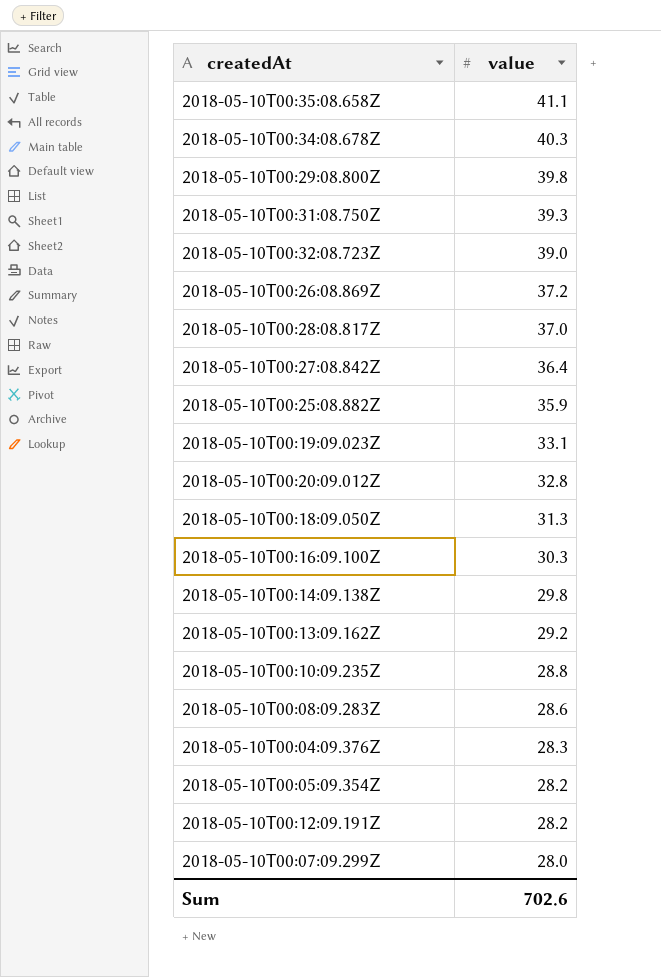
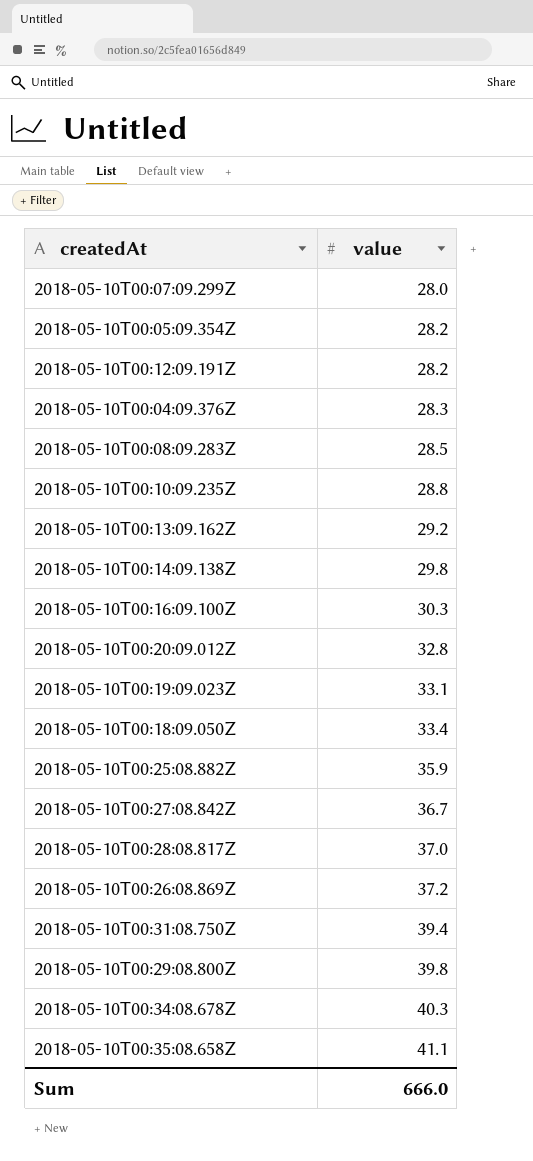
row order: value descending -> value ascending
row 2018-05-10T00:32:08.723Z: 39.0 -> none
2018-05-10T00:08:09.283Z | value: 28.6 -> 28.5
2018-05-10T00:18:09.050Z | value: 31.3 -> 33.4
2018-05-10T00:27:08.842Z | value: 36.4 -> 36.7
2018-05-10T00:31:08.750Z | value: 39.3 -> 39.4
Sum | value: 702.6 -> 666.0

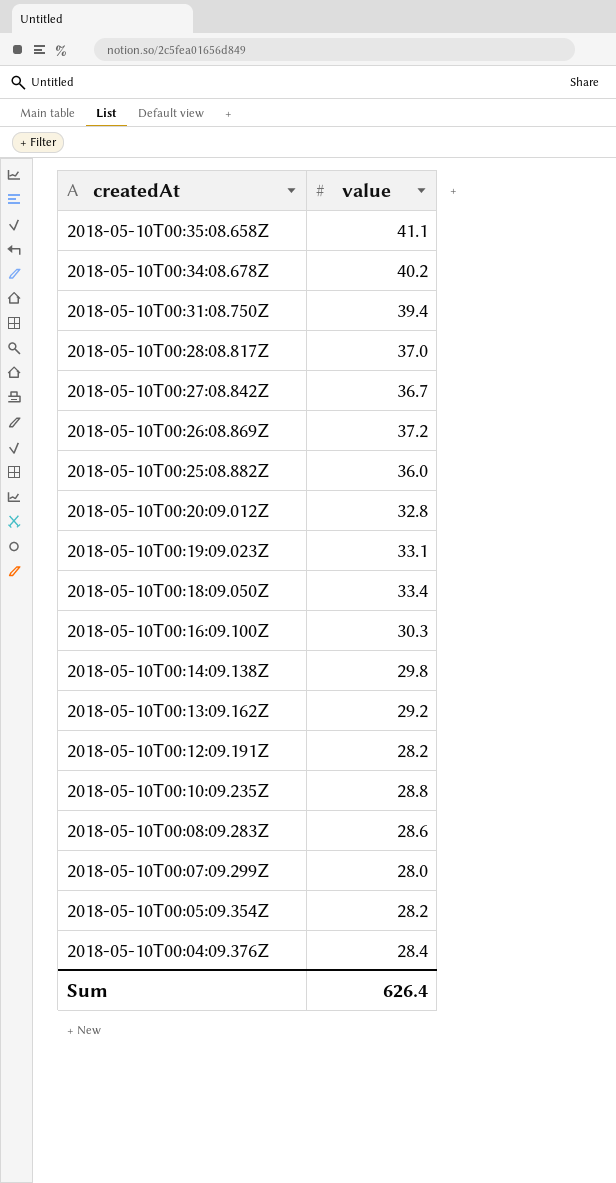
row order: value ascending -> createdAt descending
row 2018-05-10T00:29:08.800Z: 39.8 -> none
2018-05-10T00:34:08.678Z | value: 40.3 -> 40.2
2018-05-10T00:25:08.882Z | value: 35.9 -> 36.0
2018-05-10T00:08:09.283Z | value: 28.5 -> 28.6
2018-05-10T00:04:09.376Z | value: 28.3 -> 28.4
Sum | value: 666.0 -> 626.4

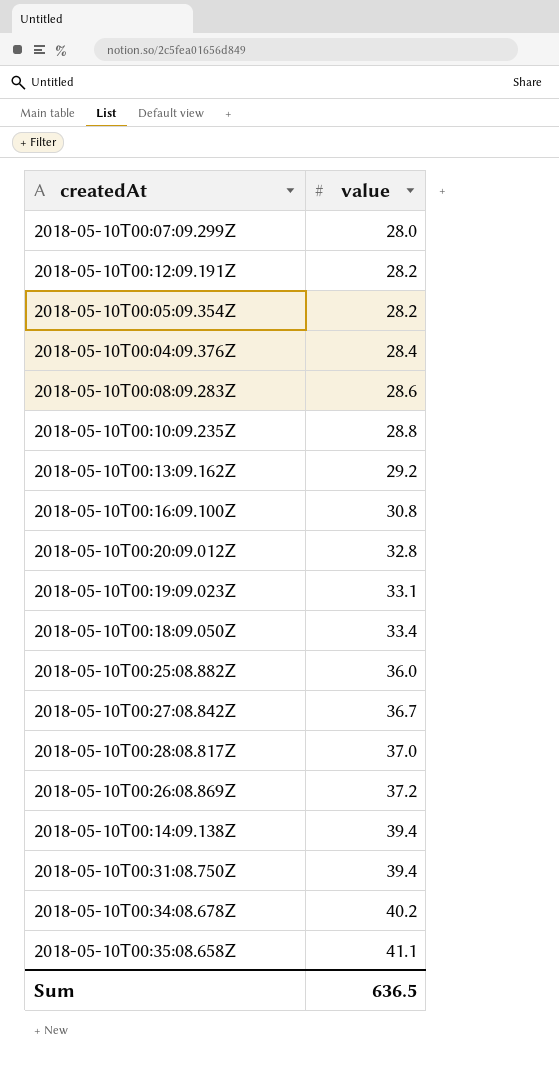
row order: createdAt descending -> value ascending
2018-05-10T00:16:09.100Z | value: 30.3 -> 30.8
2018-05-10T00:14:09.138Z | value: 29.8 -> 39.4
Sum | value: 626.4 -> 636.5

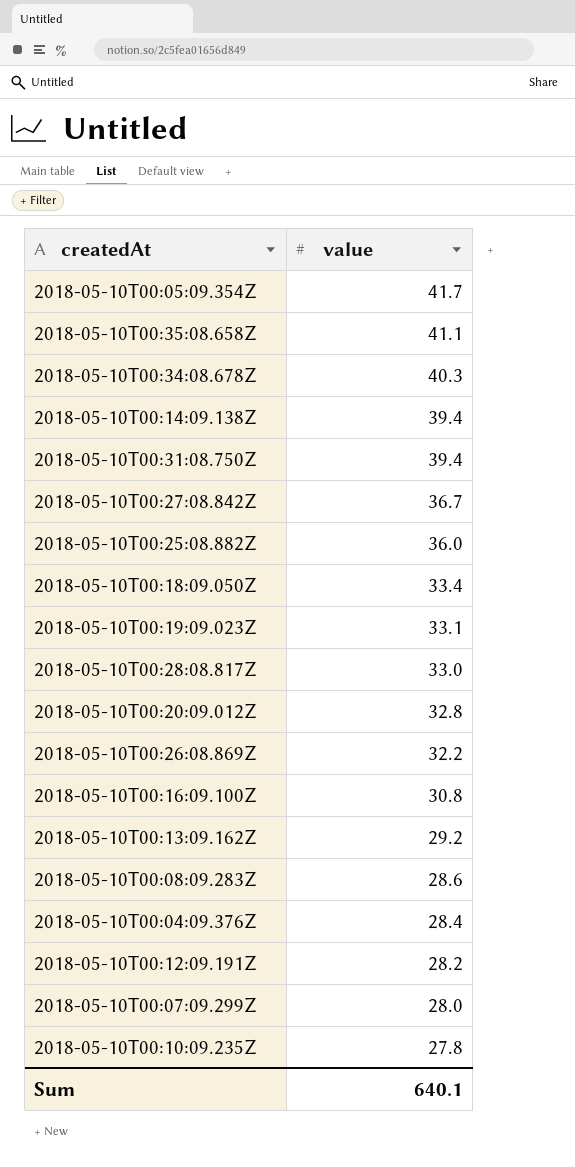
row order: value ascending -> value descending
2018-05-10T00:05:09.354Z | value: 28.2 -> 41.7
2018-05-10T00:34:08.678Z | value: 40.2 -> 40.3
2018-05-10T00:28:08.817Z | value: 37.0 -> 33.0
2018-05-10T00:26:08.869Z | value: 37.2 -> 32.2
2018-05-10T00:10:09.235Z | value: 28.8 -> 27.8
Sum | value: 636.5 -> 640.1

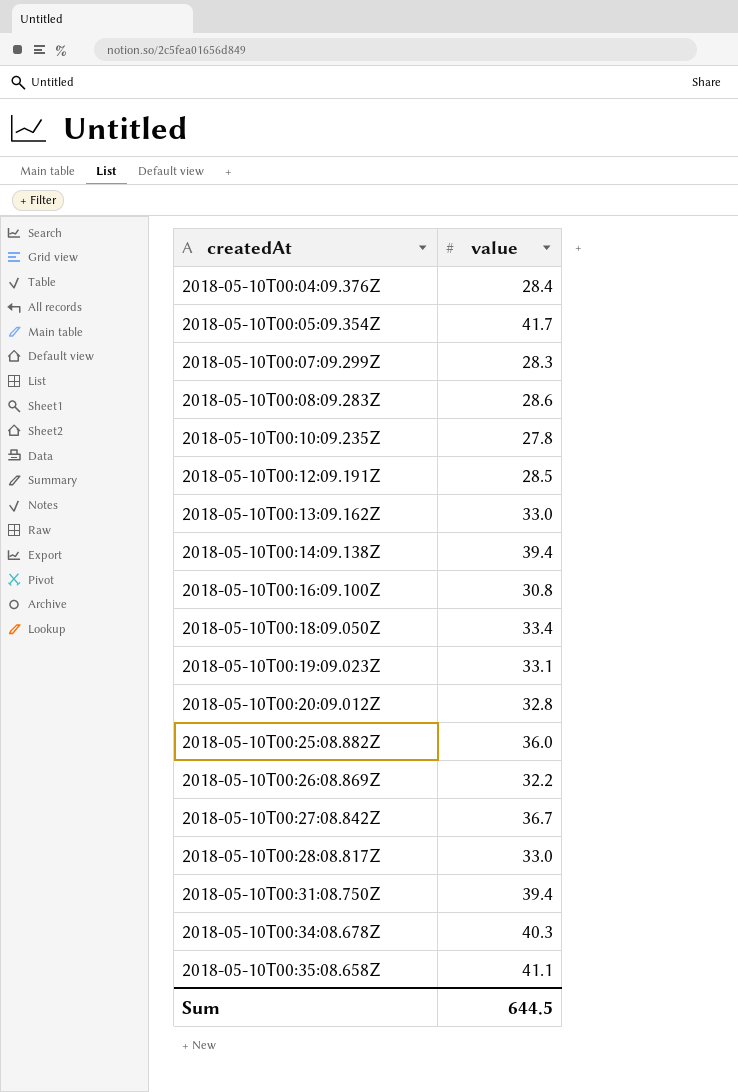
row order: value descending -> createdAt ascending
2018-05-10T00:07:09.299Z | value: 28.0 -> 28.3
2018-05-10T00:12:09.191Z | value: 28.2 -> 28.5
2018-05-10T00:13:09.162Z | value: 29.2 -> 33.0
Sum | value: 640.1 -> 644.5

